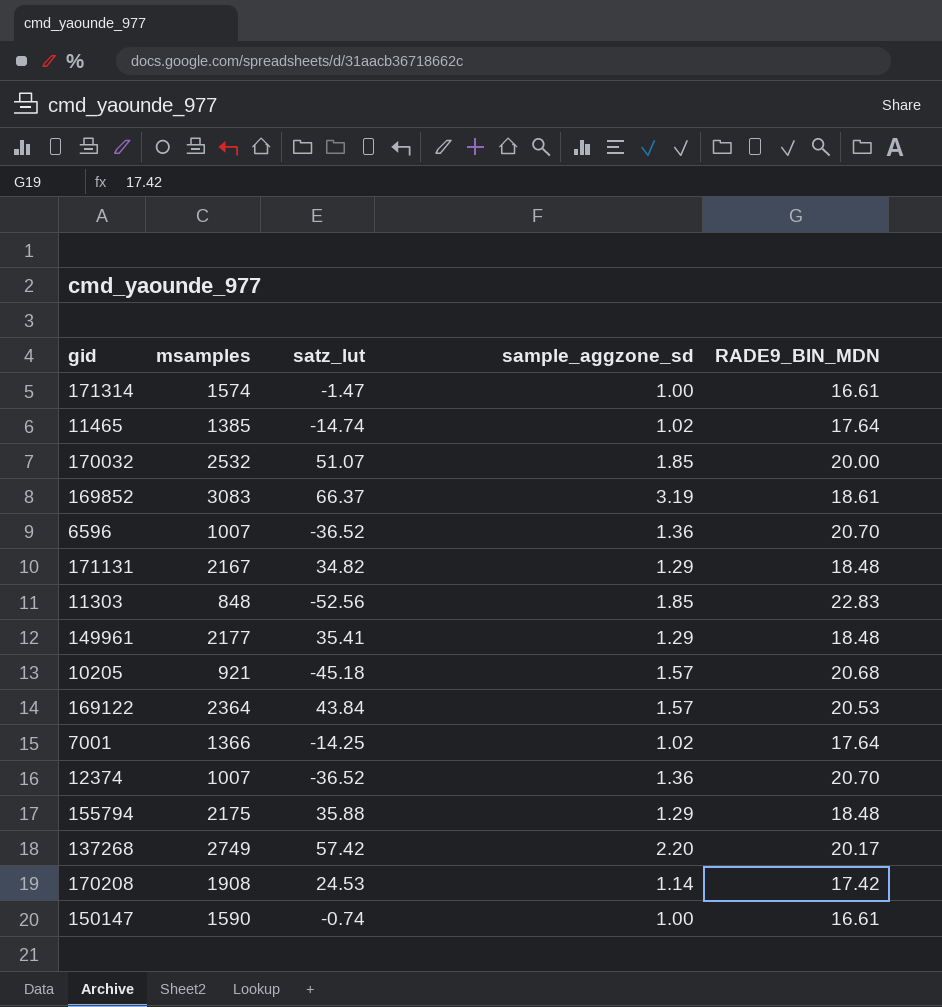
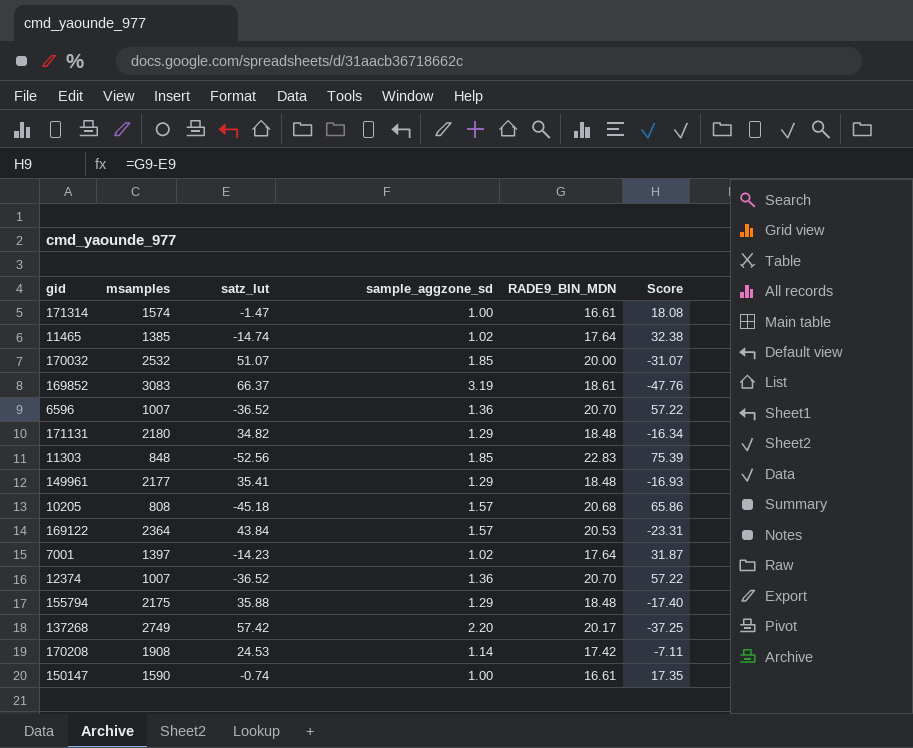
column Score | formula: none -> [RADE9_BIN_MDN] - [satz_lut]
171131 | msamples: 2167 -> 2180
10205 | msamples: 921 -> 808
7001 | msamples: 1366 -> 1397
7001 | satz_lut: -14.25 -> -14.23

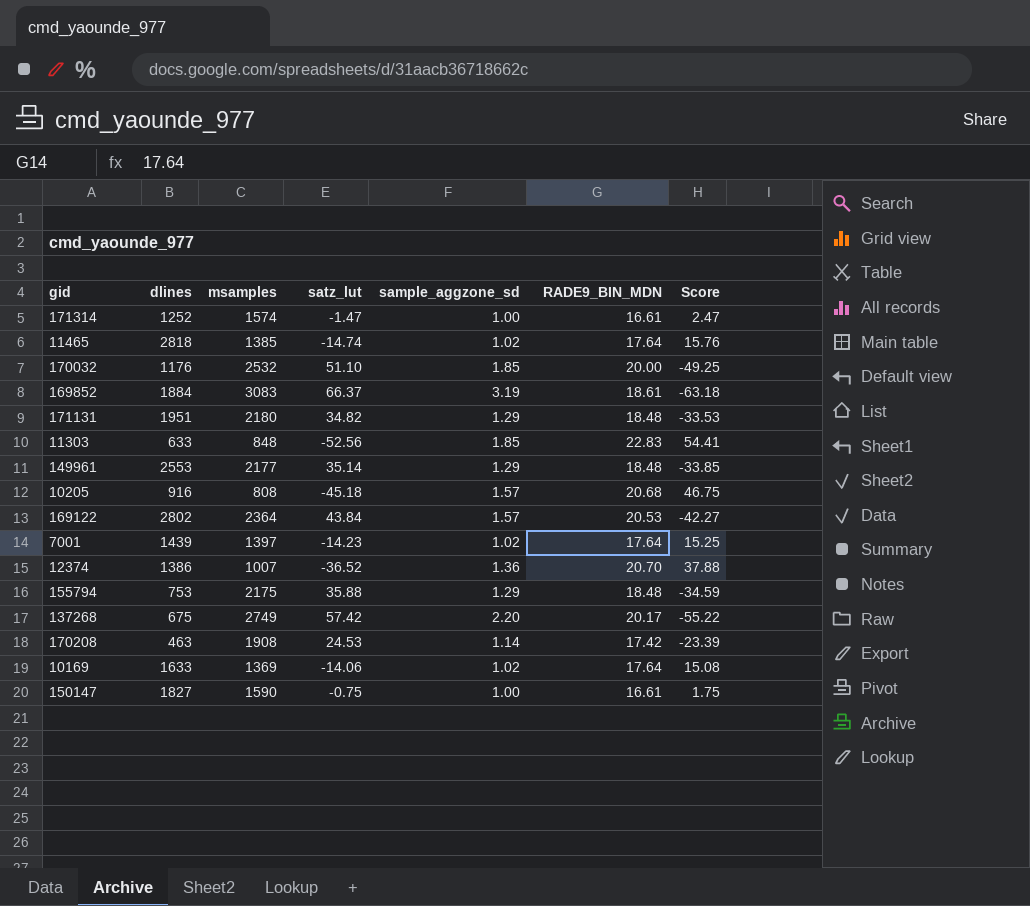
column dlines | position: none -> 2
column Score | formula: [RADE9_BIN_MDN] - [satz_lut] -> [sample_aggzone_sd] - [satz_lut]
row 6596: 1007 | -36.52 | 1.36 | 20.70 | 57.22 -> none
170032 | satz_lut: 51.07 -> 51.10
149961 | satz_lut: 35.41 -> 35.14
row 10169: none -> 1633 | 1369 | -14.06 | 1.02 | 17.64 | 15.08
150147 | satz_lut: -0.74 -> -0.75

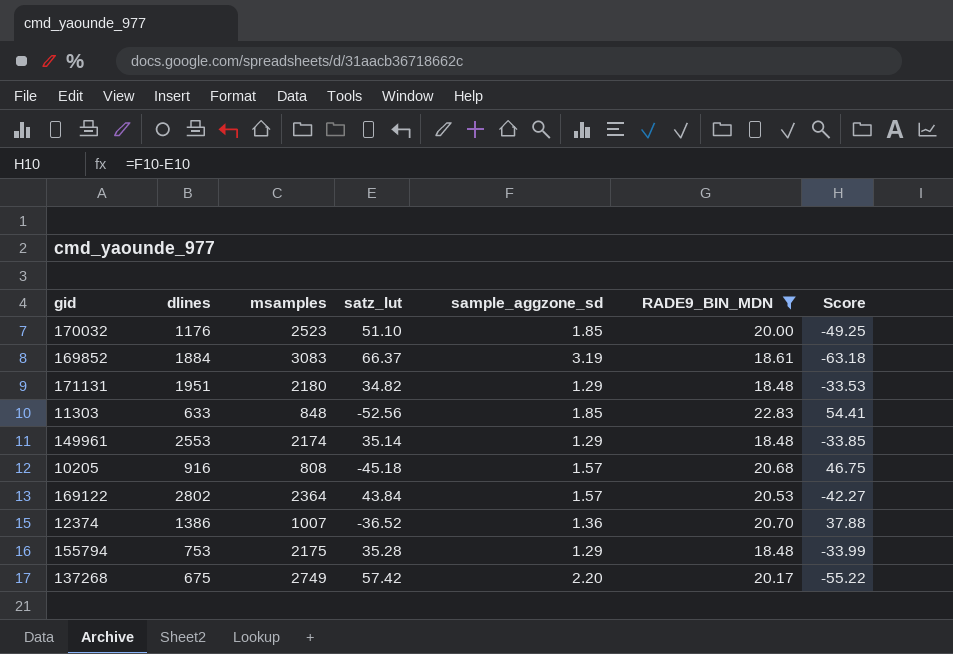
filter: none -> RADE9_BIN_MDN >= 18.48
170032 | msamples: 2532 -> 2523
149961 | msamples: 2177 -> 2174
155794 | satz_lut: 35.88 -> 35.28
155794 | Score: -34.59 -> -33.99

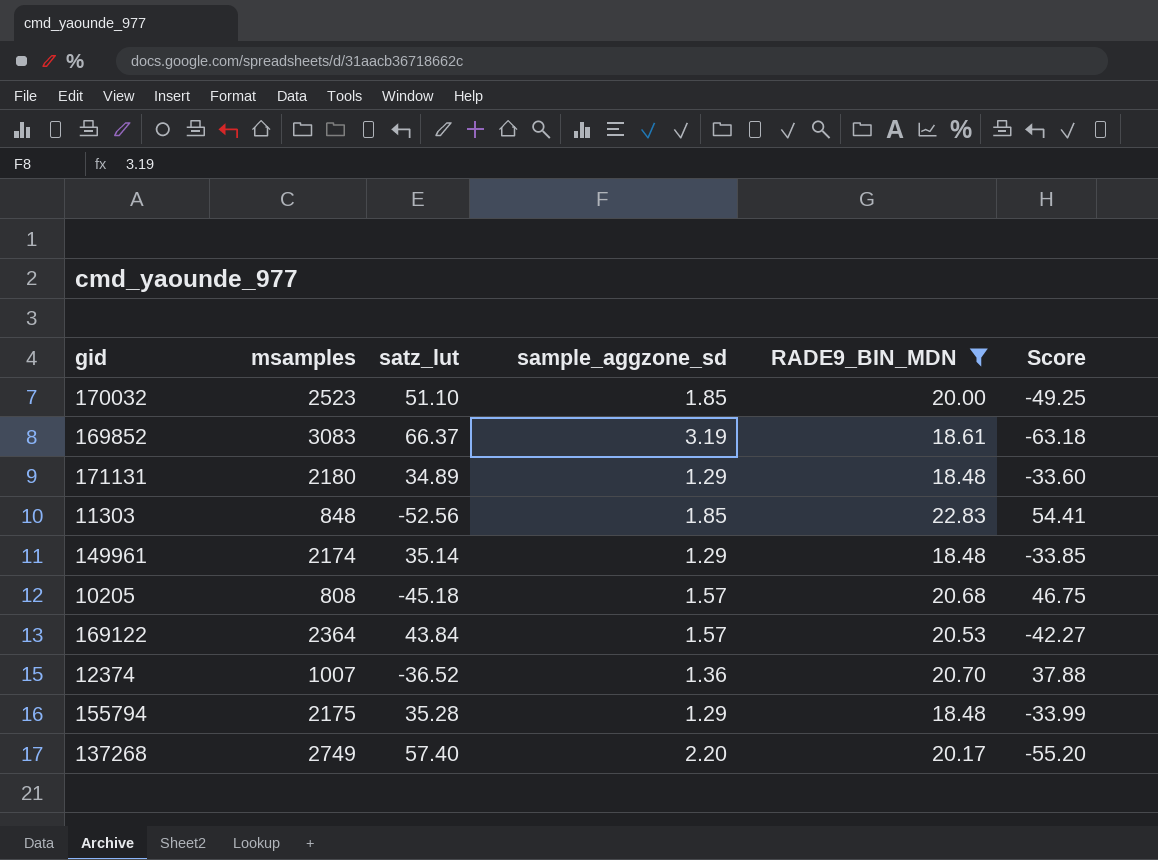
column dlines | position: 2 -> none
171131 | satz_lut: 34.82 -> 34.89
171131 | Score: -33.53 -> -33.60
137268 | satz_lut: 57.42 -> 57.40
137268 | Score: -55.22 -> -55.20

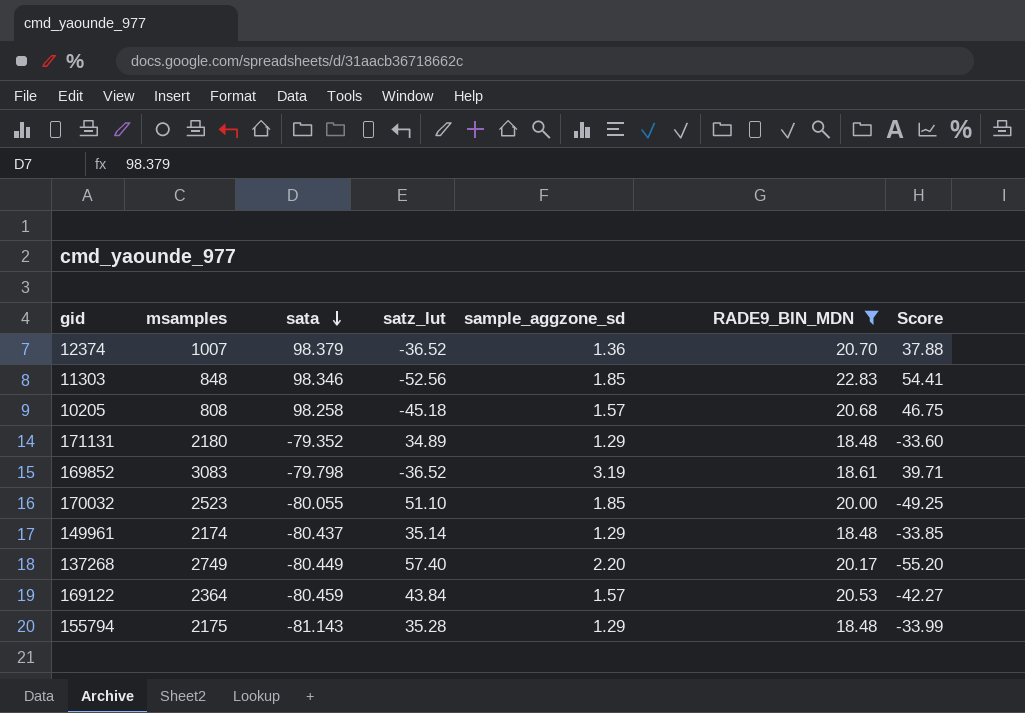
row order: none -> sata descending
column sata | position: none -> 3
169852 | satz_lut: 66.37 -> -36.52
169852 | Score: -63.18 -> 39.71

